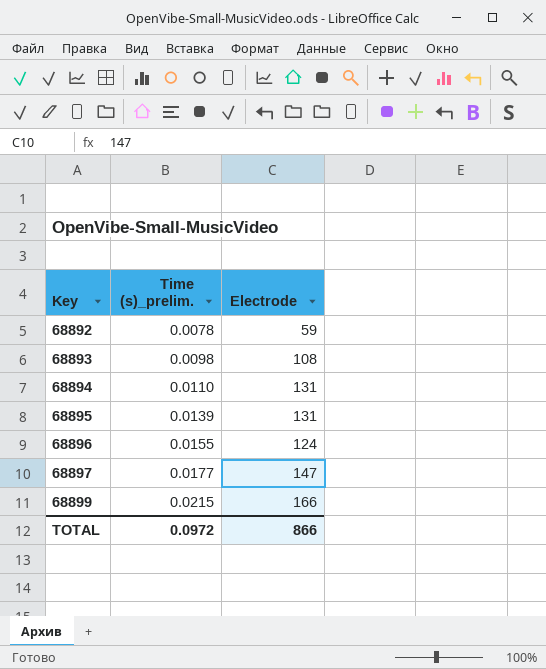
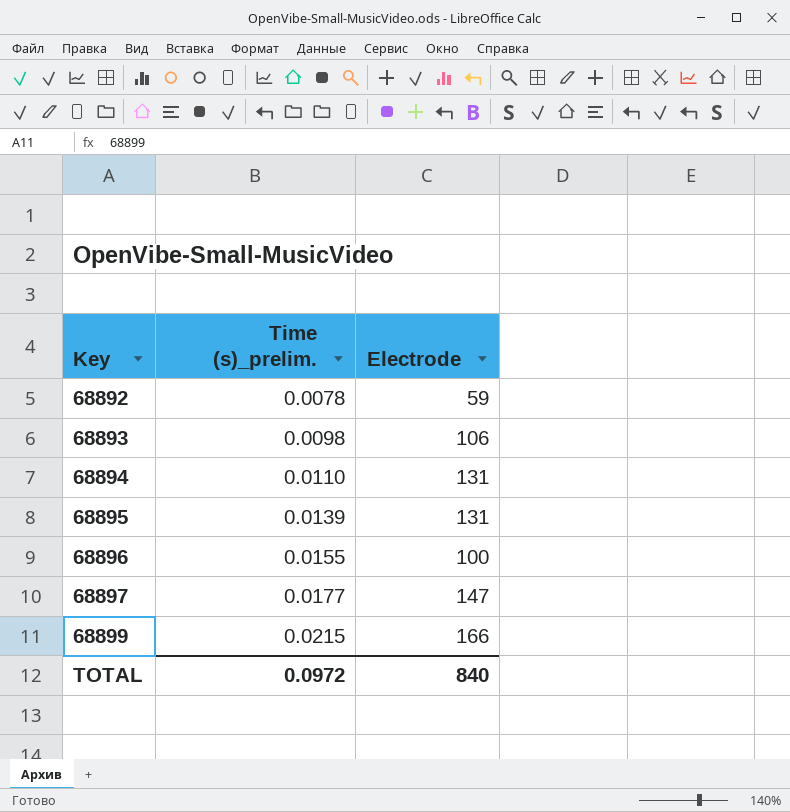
68893 | Electrode: 108 -> 106
68896 | Electrode: 124 -> 100
TOTAL | Electrode: 866 -> 840

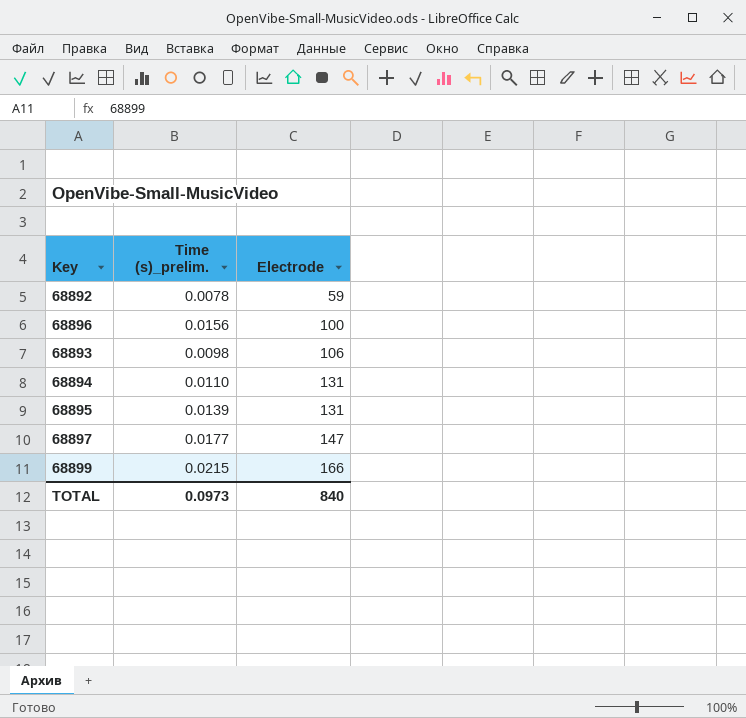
row order: Key ascending -> Electrode ascending
68896 | Time (s)_prelim.: 0.0155 -> 0.0156
TOTAL | Time (s)_prelim.: 0.0972 -> 0.0973

